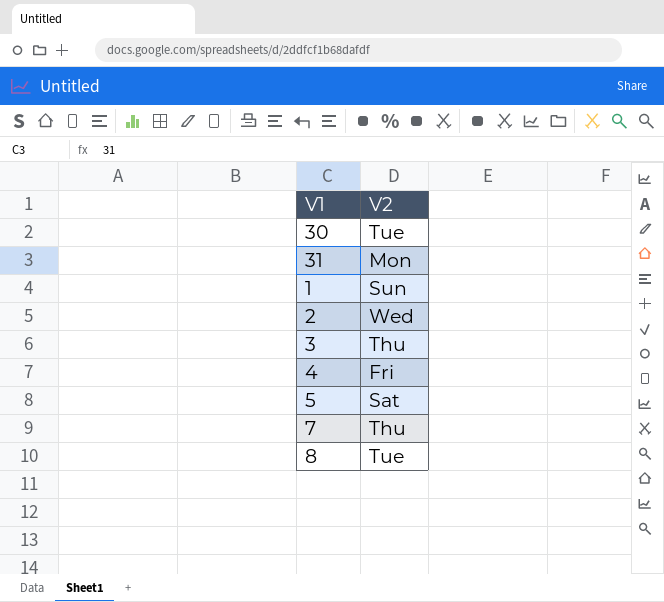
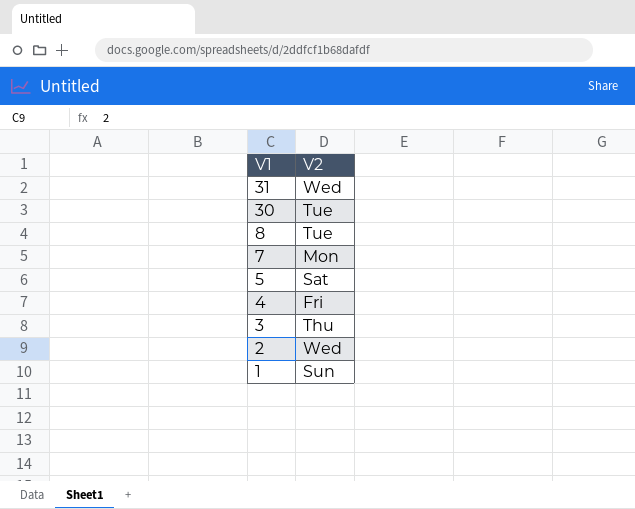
row order: none -> V1 descending
31 | V2: Mon -> Wed
7 | V2: Thu -> Mon

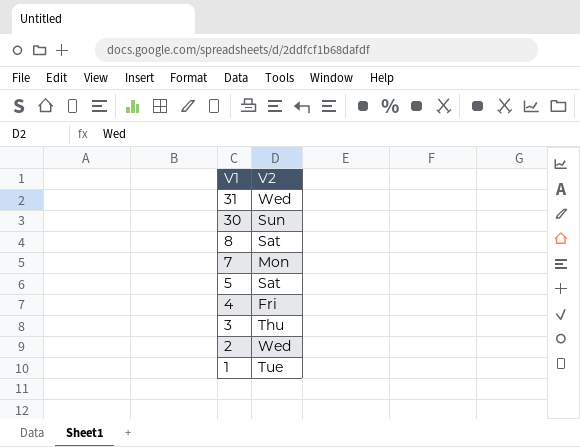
30 | V2: Tue -> Sun
8 | V2: Tue -> Sat
1 | V2: Sun -> Tue

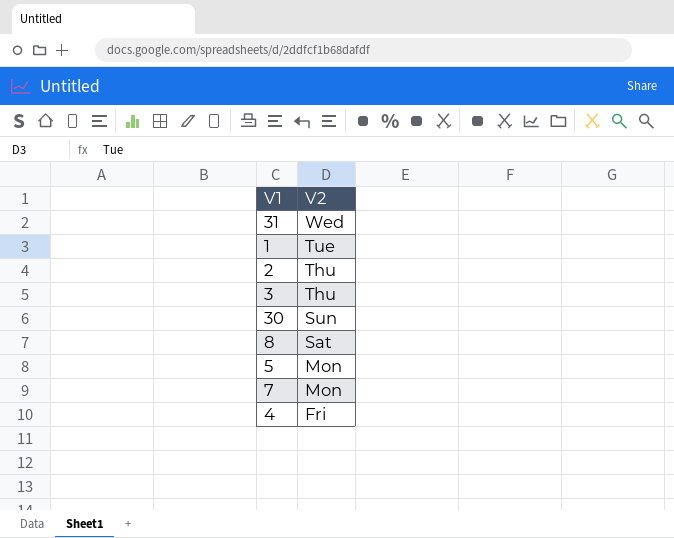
row order: V1 descending -> V2 descending
2 | V2: Wed -> Thu
5 | V2: Sat -> Mon

